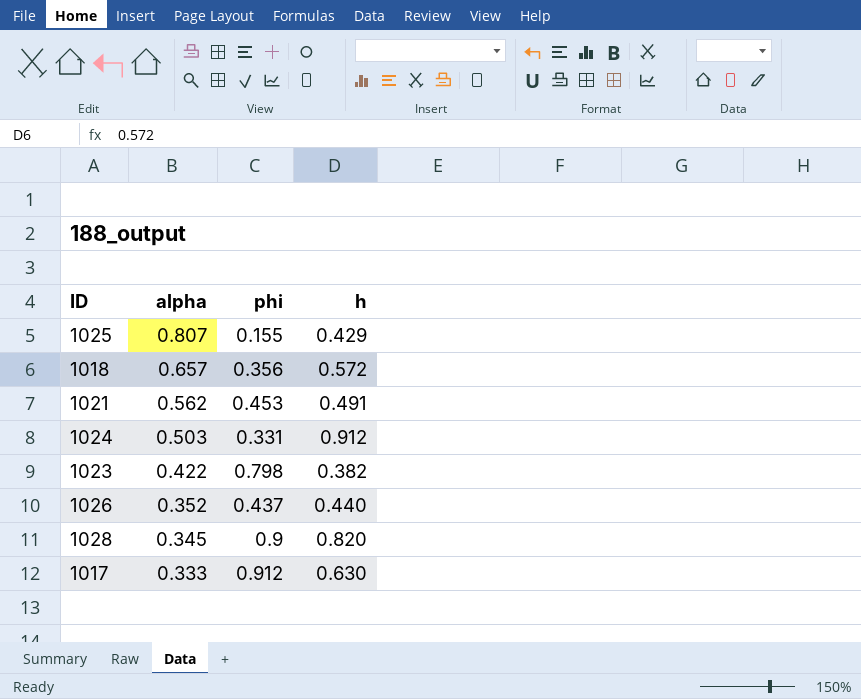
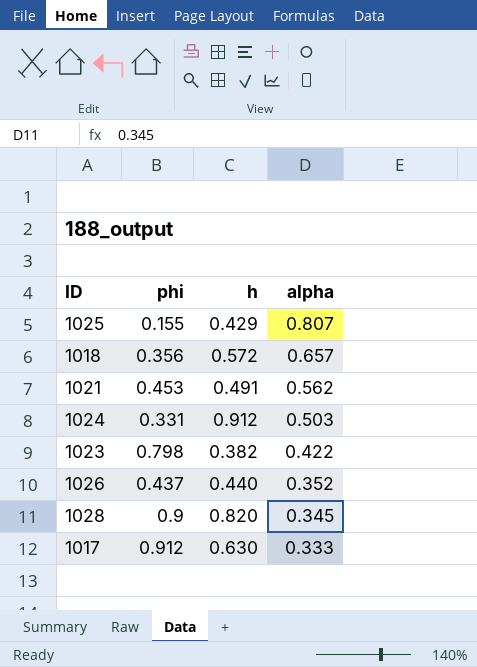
column alpha | position: 2 -> 4

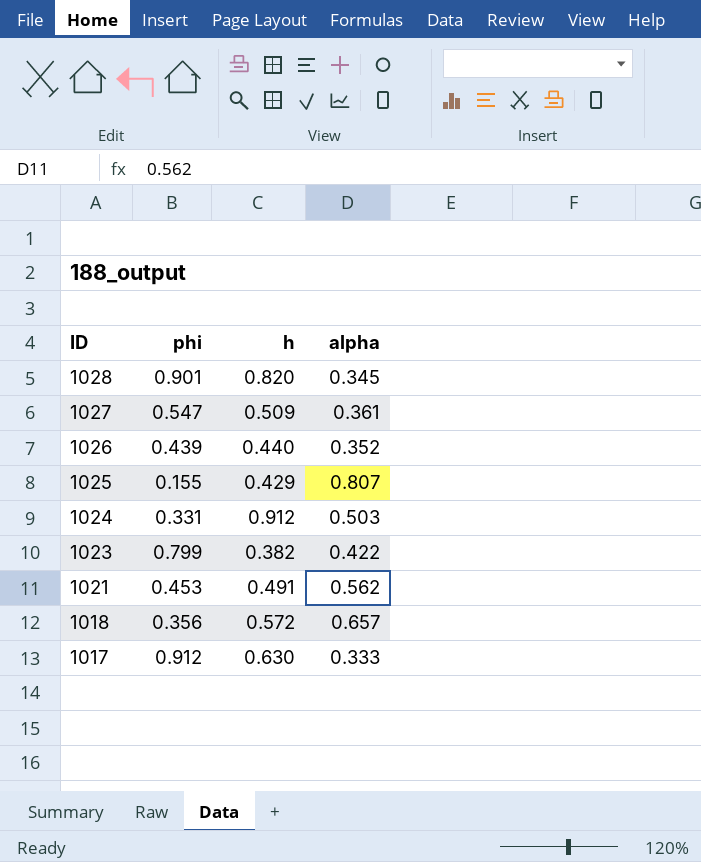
row order: alpha descending -> ID descending
1028 | phi: 0.9 -> 0.901
row 1027: none -> 0.547 | 0.509 | 0.361
1026 | phi: 0.437 -> 0.439
1023 | phi: 0.798 -> 0.799

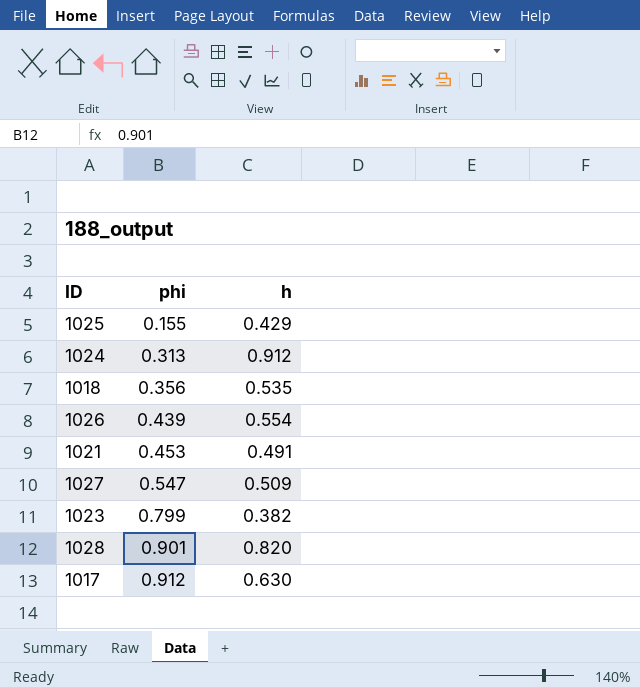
row order: ID descending -> phi ascending
column alpha | position: 4 -> none
1024 | phi: 0.331 -> 0.313
1018 | h: 0.572 -> 0.535
1026 | h: 0.440 -> 0.554

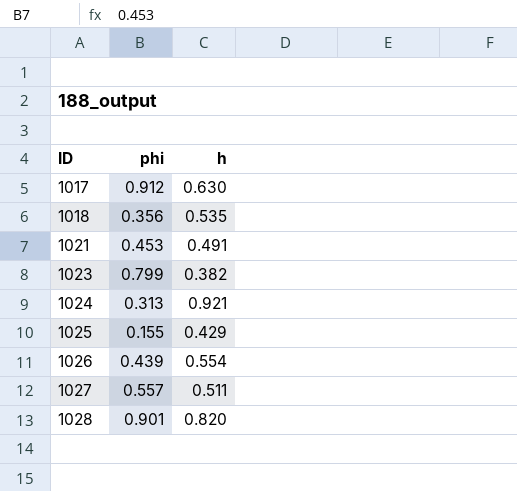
row order: phi ascending -> ID ascending
1024 | h: 0.912 -> 0.921
1027 | phi: 0.547 -> 0.557
1027 | h: 0.509 -> 0.511

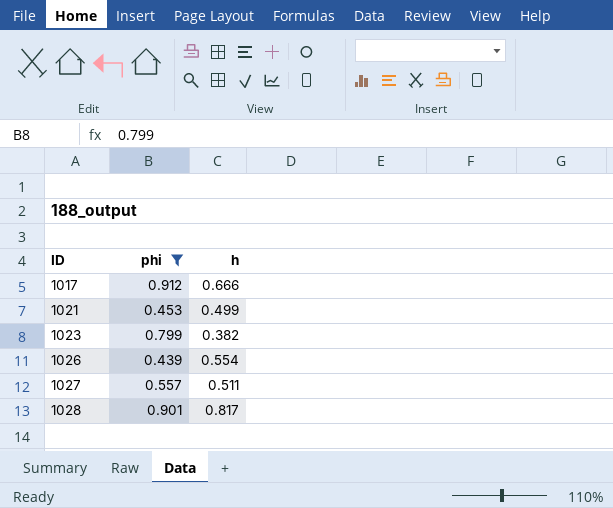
filter: none -> phi >= 0.439
1017 | h: 0.630 -> 0.666
1021 | h: 0.491 -> 0.499
1028 | h: 0.820 -> 0.817

